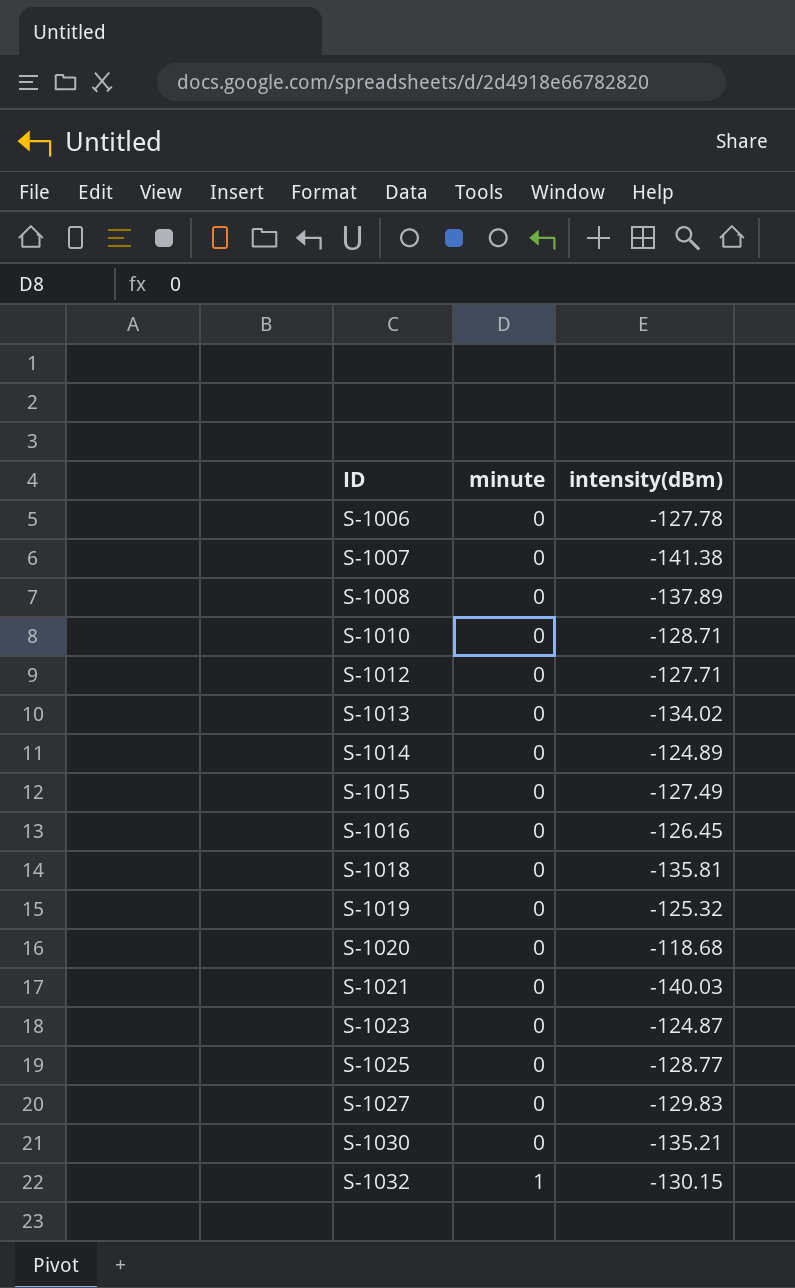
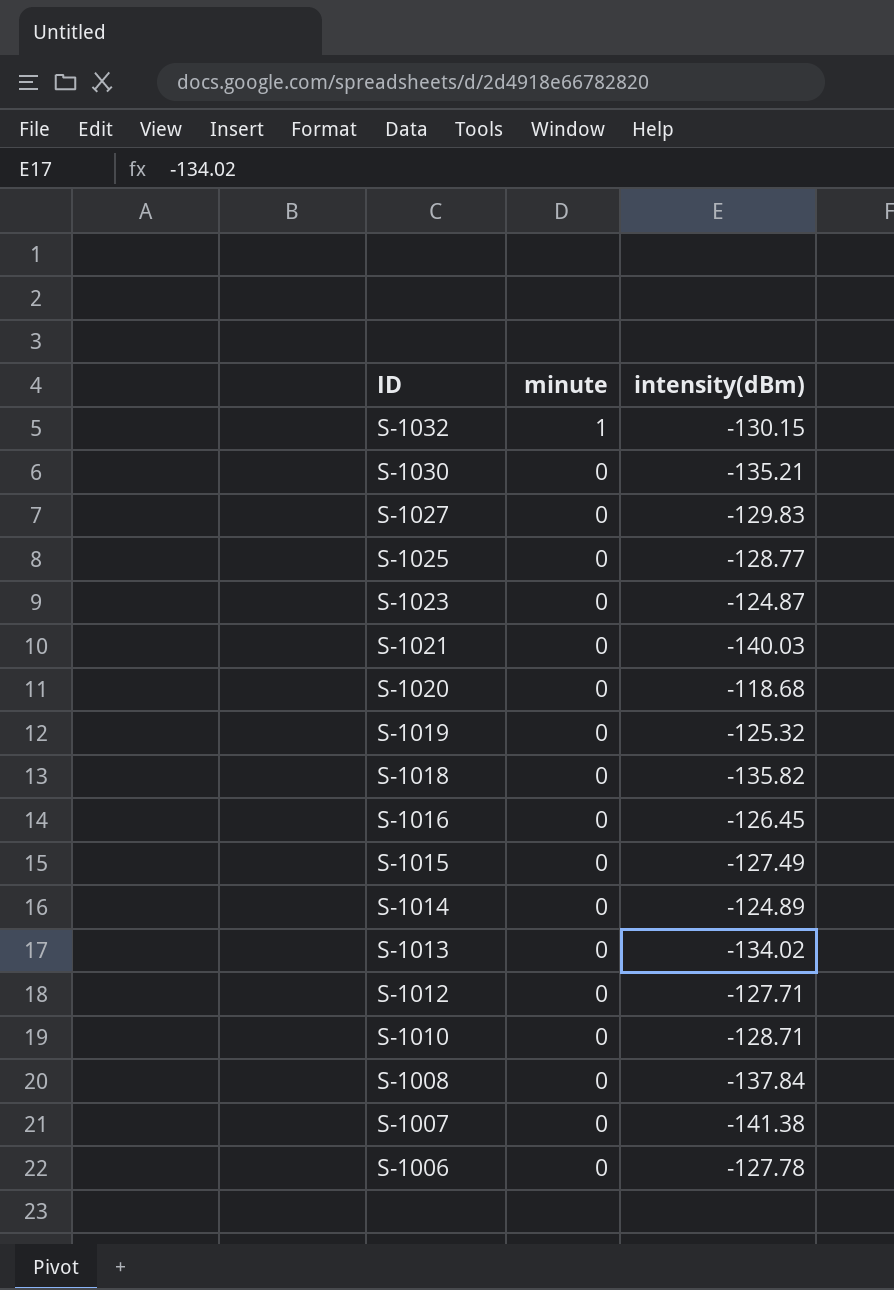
row order: ID ascending -> ID descending
S-1018 | intensity(dBm): -135.81 -> -135.82
S-1008 | intensity(dBm): -137.89 -> -137.84

